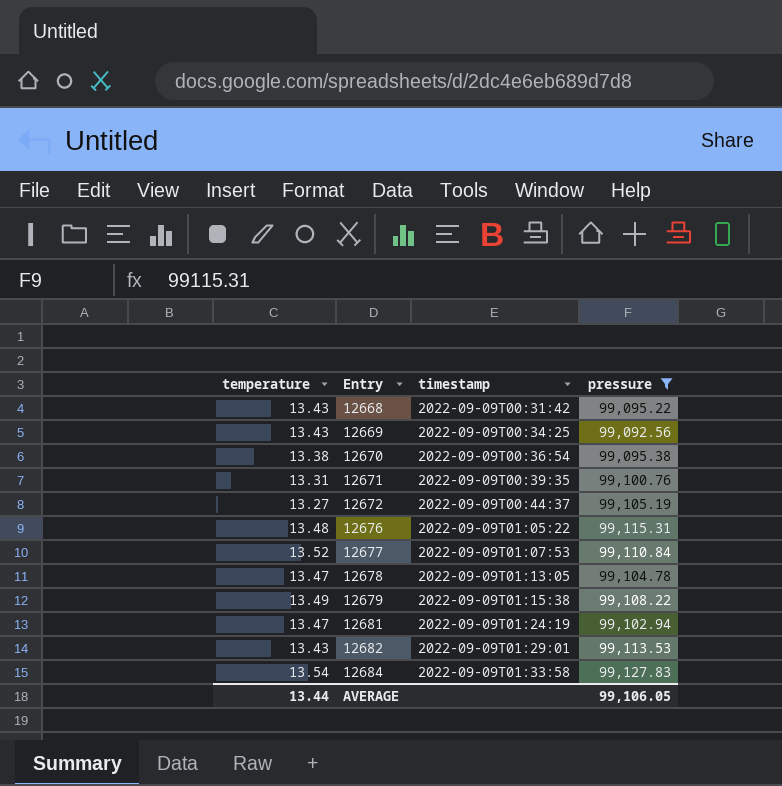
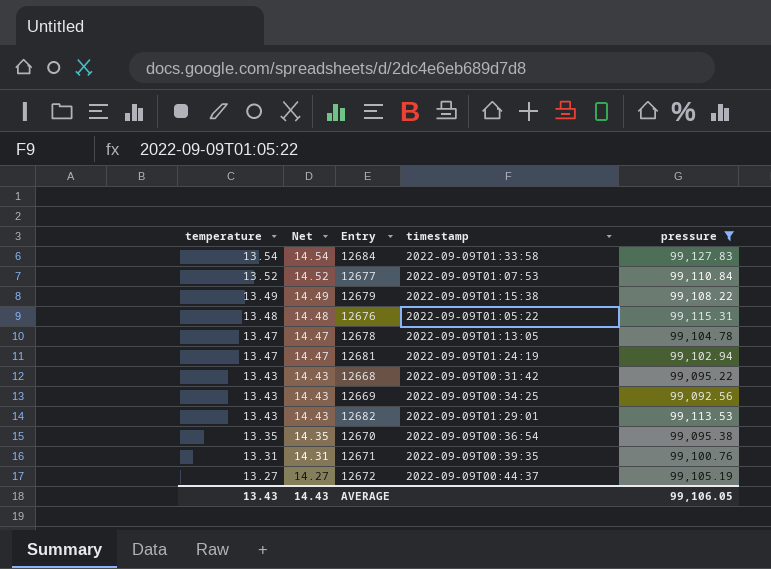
row order: Entry ascending -> temperature descending
column Net | formula: none -> [temperature] + 1
12670 | temperature: 13.38 -> 13.35
AVERAGE | temperature: 13.44 -> 13.43

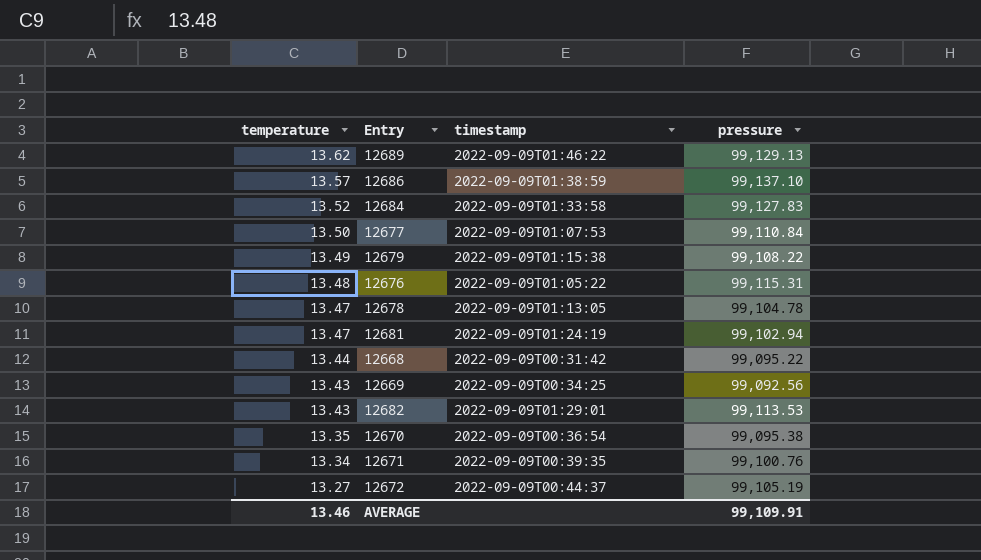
filter: pressure <= 99,127.83 -> none
column Net | formula: [temperature] + 1 -> none
12684 | temperature: 13.54 -> 13.52
12677 | temperature: 13.52 -> 13.50
12668 | temperature: 13.43 -> 13.44
12671 | temperature: 13.31 -> 13.34
AVERAGE | temperature: 13.43 -> 13.46
AVERAGE | pressure: 99,106.05 -> 99,109.91

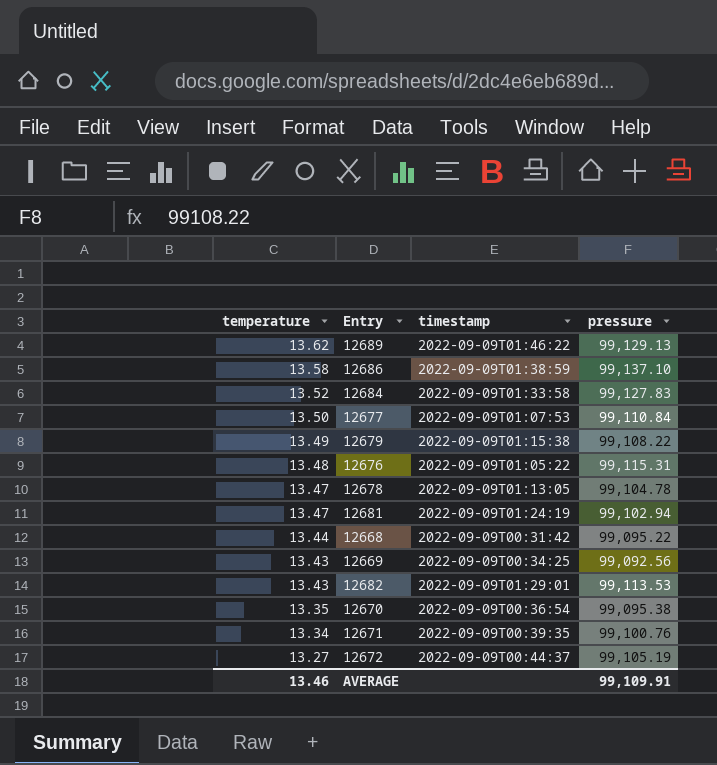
12686 | temperature: 13.57 -> 13.58

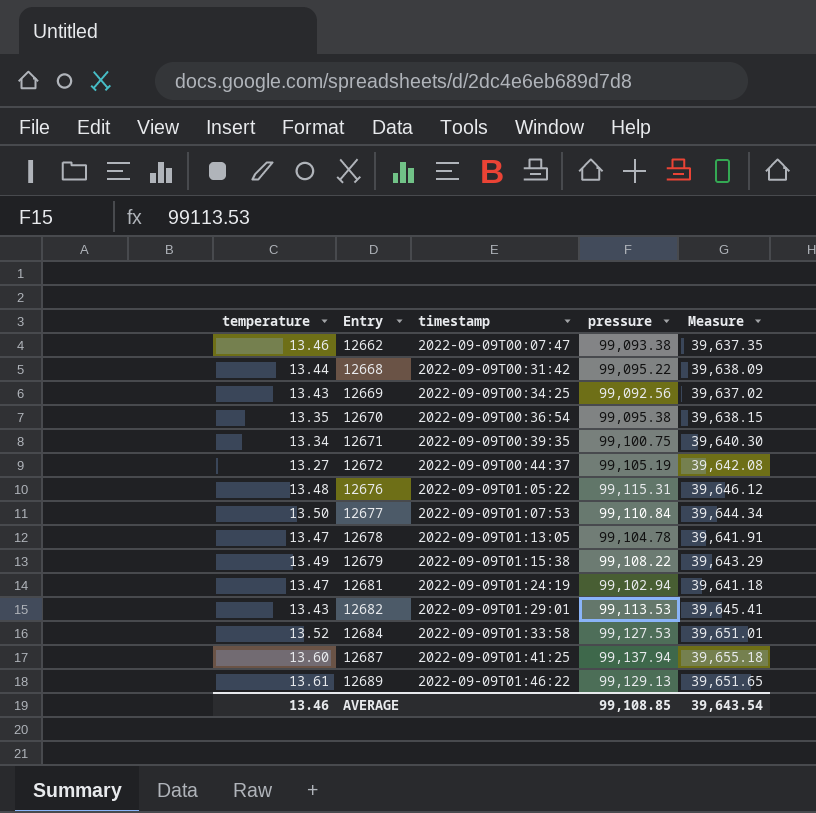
row order: temperature descending -> Entry ascending
column Measure | formula: none -> [pressure] * 0.4
row 12686: 13.58 | 2022-09-09T01:38:59 | 99,137.10 -> none
row 12662: none -> 13.46 | 2022-09-09T00:07:47 | 99,093.38 | 39,637.35
12671 | pressure: 99,100.76 -> 99,100.75
12684 | pressure: 99,127.83 -> 99,127.53
row 12687: none -> 13.60 | 2022-09-09T01:41:25 | 99,137.94 | 39,655.18
12689 | temperature: 13.62 -> 13.61
AVERAGE | pressure: 99,109.91 -> 99,108.85

